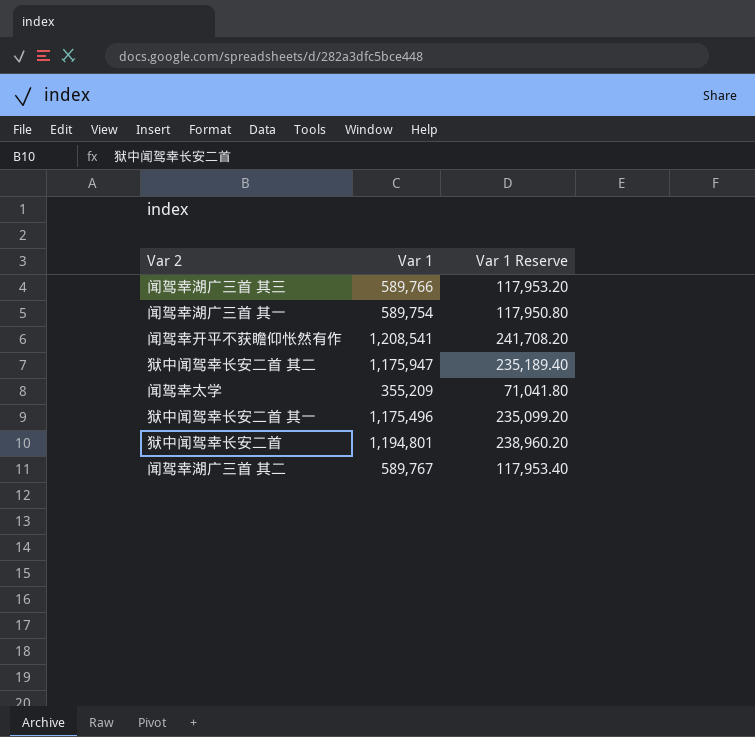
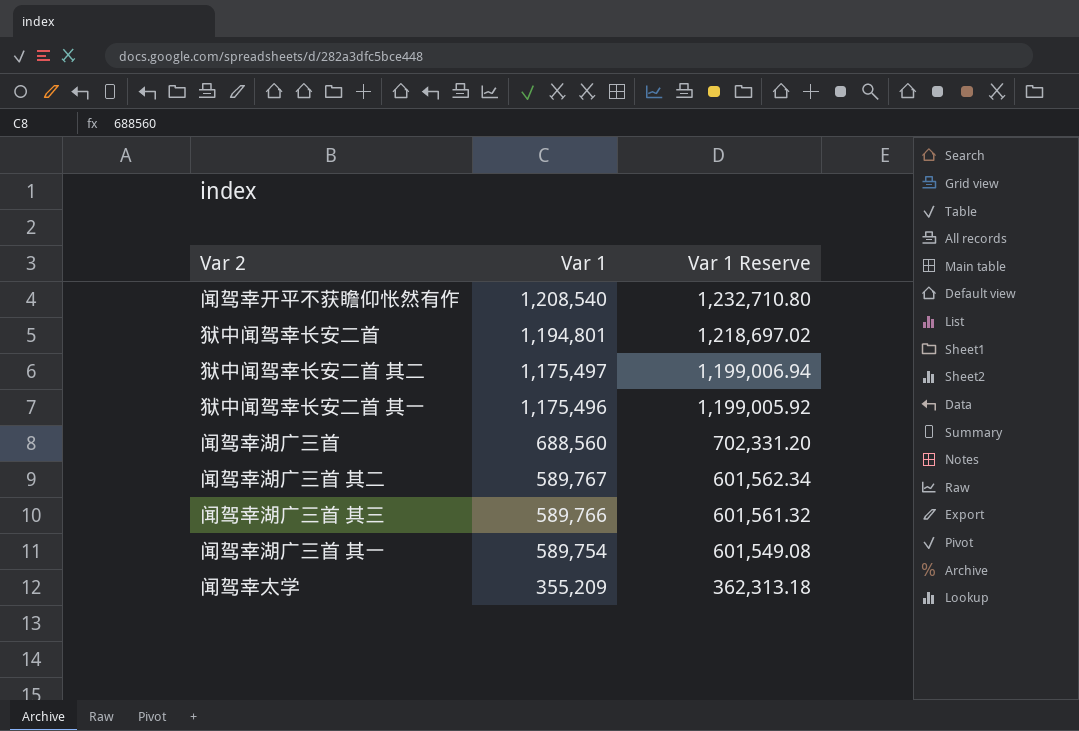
row order: none -> Var 1 descending
column Var 1 Reserve | formula: [Var 1] * 0.2 -> [Var 1] * 1.02
闻驾幸开平不获瞻仰怅然有作 | Var 1: 1,208,541 -> 1,208,540
狱中闻驾幸长安二首 其二 | Var 1: 1,175,947 -> 1,175,497
row 闻驾幸湖广三首: none -> 688,560 | 702,331.20

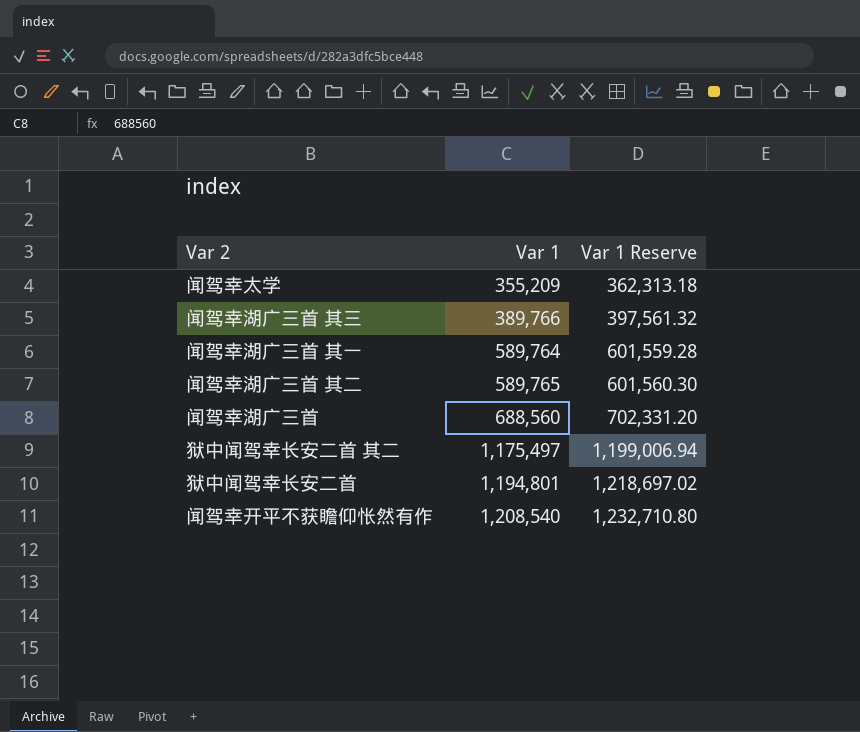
row order: Var 1 descending -> Var 1 ascending
row 狱中闻驾幸长安二首 其一: 1,175,496 | 1,199,005.92 -> none
闻驾幸湖广三首 其三 | Var 1: 589,766 -> 389,766
闻驾幸湖广三首 其三 | Var 1 Reserve: 601,561.32 -> 397,561.32
闻驾幸湖广三首 其一 | Var 1: 589,754 -> 589,764
闻驾幸湖广三首 其一 | Var 1 Reserve: 601,549.08 -> 601,559.28
闻驾幸湖广三首 其二 | Var 1: 589,767 -> 589,765
闻驾幸湖广三首 其二 | Var 1 Reserve: 601,562.34 -> 601,560.30

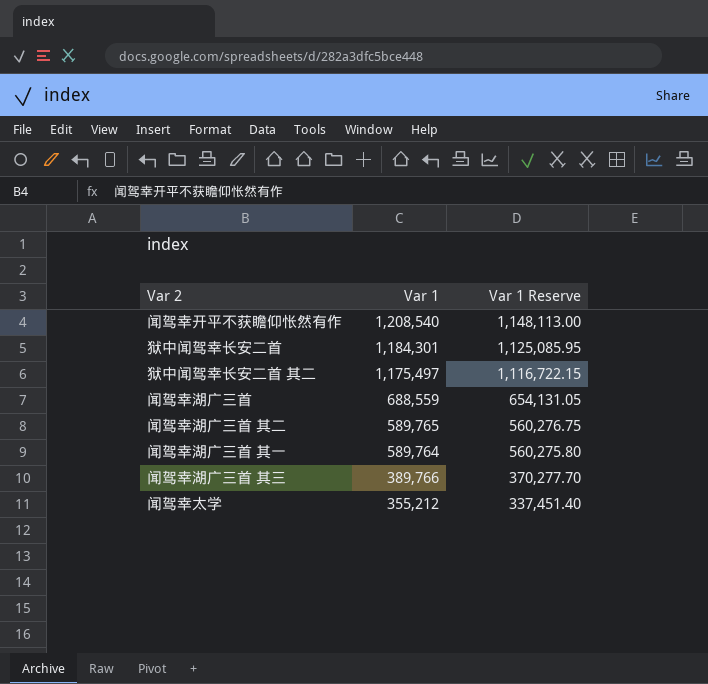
row order: Var 1 ascending -> Var 1 descending
column Var 1 Reserve | formula: [Var 1] * 1.02 -> [Var 1] * 0.95
狱中闻驾幸长安二首 | Var 1: 1,194,801 -> 1,184,301
闻驾幸湖广三首 | Var 1: 688,560 -> 688,559
闻驾幸太学 | Var 1: 355,209 -> 355,212

